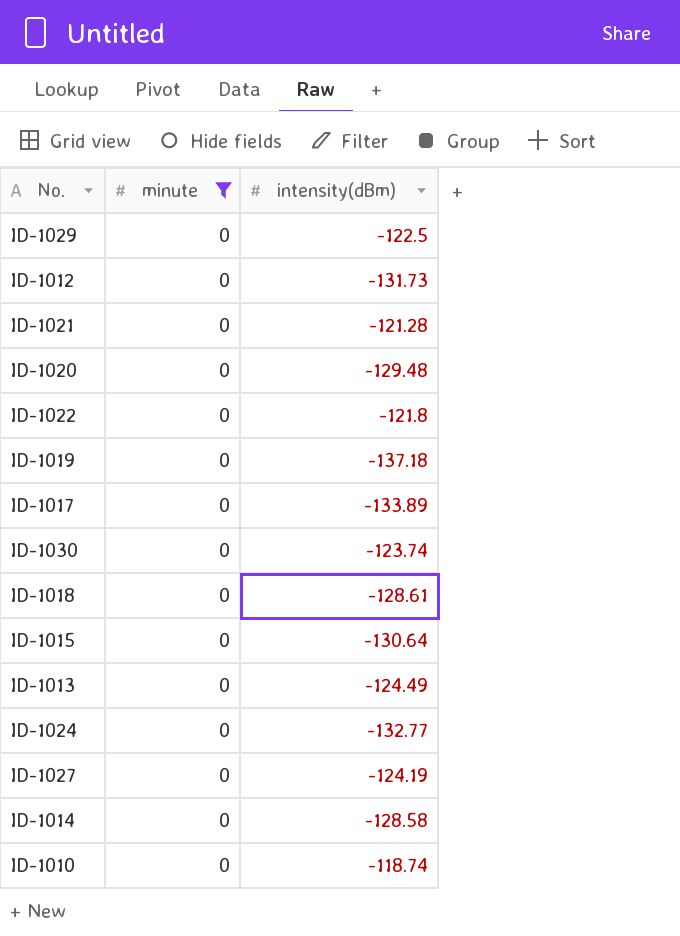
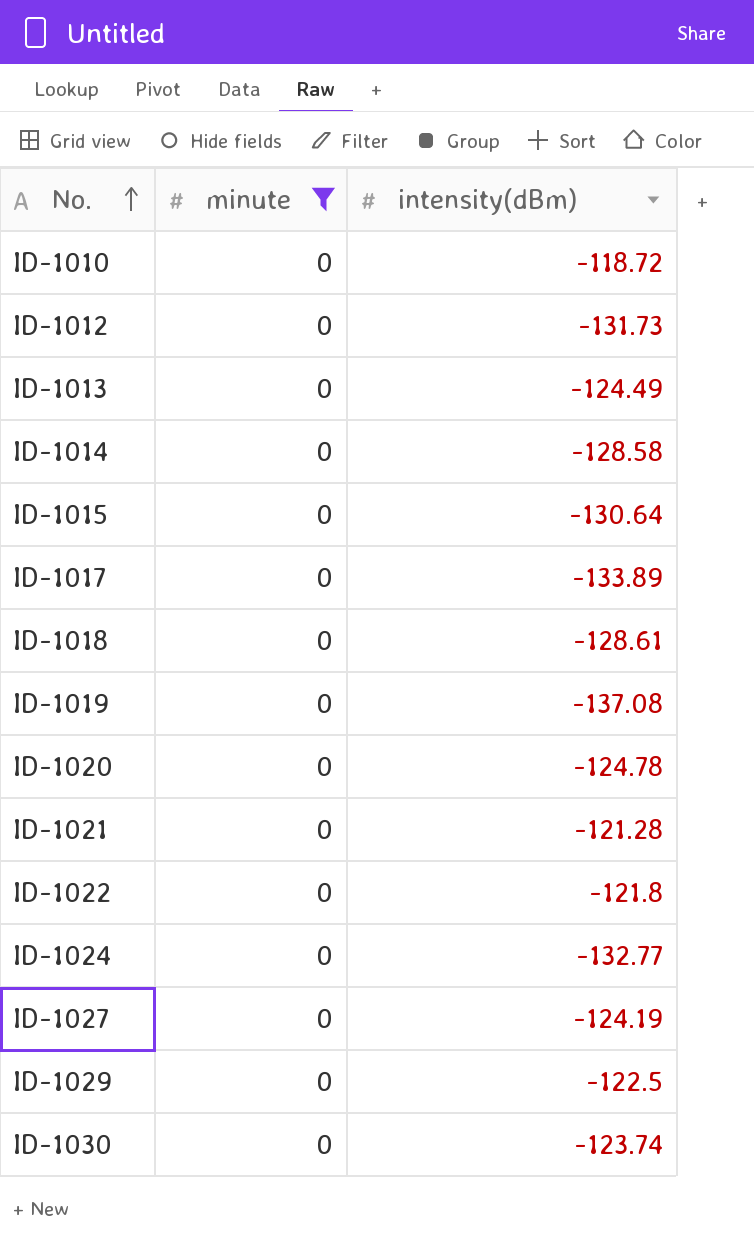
row order: none -> No. ascending
ID-1010 | intensity(dBm): -118.74 -> -118.72
ID-1019 | intensity(dBm): -137.18 -> -137.08
ID-1020 | intensity(dBm): -129.48 -> -124.78

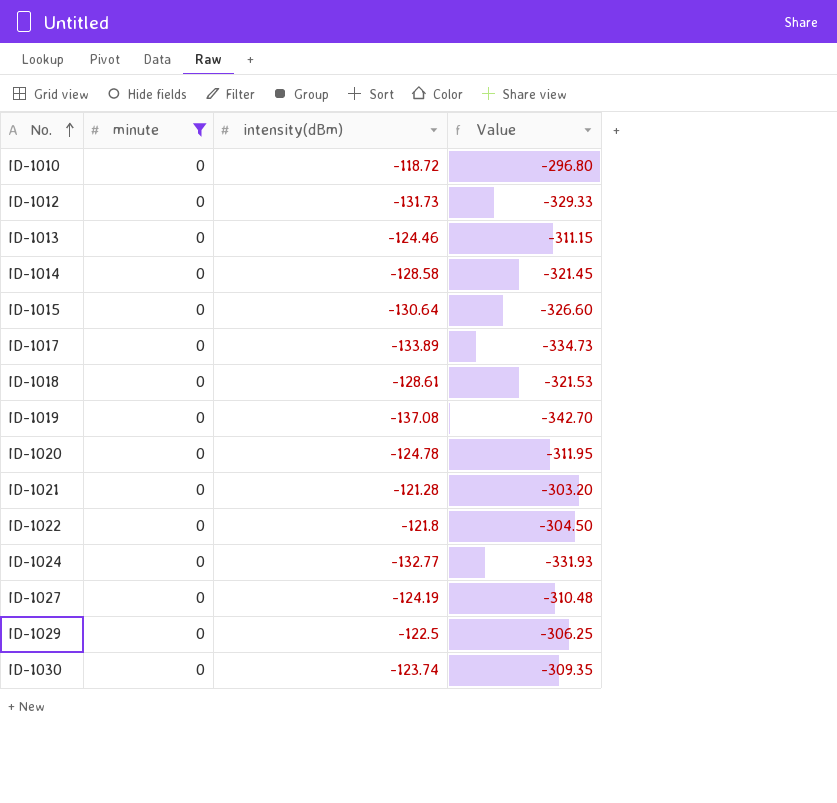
column Value | formula: none -> [intensity(dBm)] * 2.5
ID-1013 | intensity(dBm): -124.49 -> -124.46

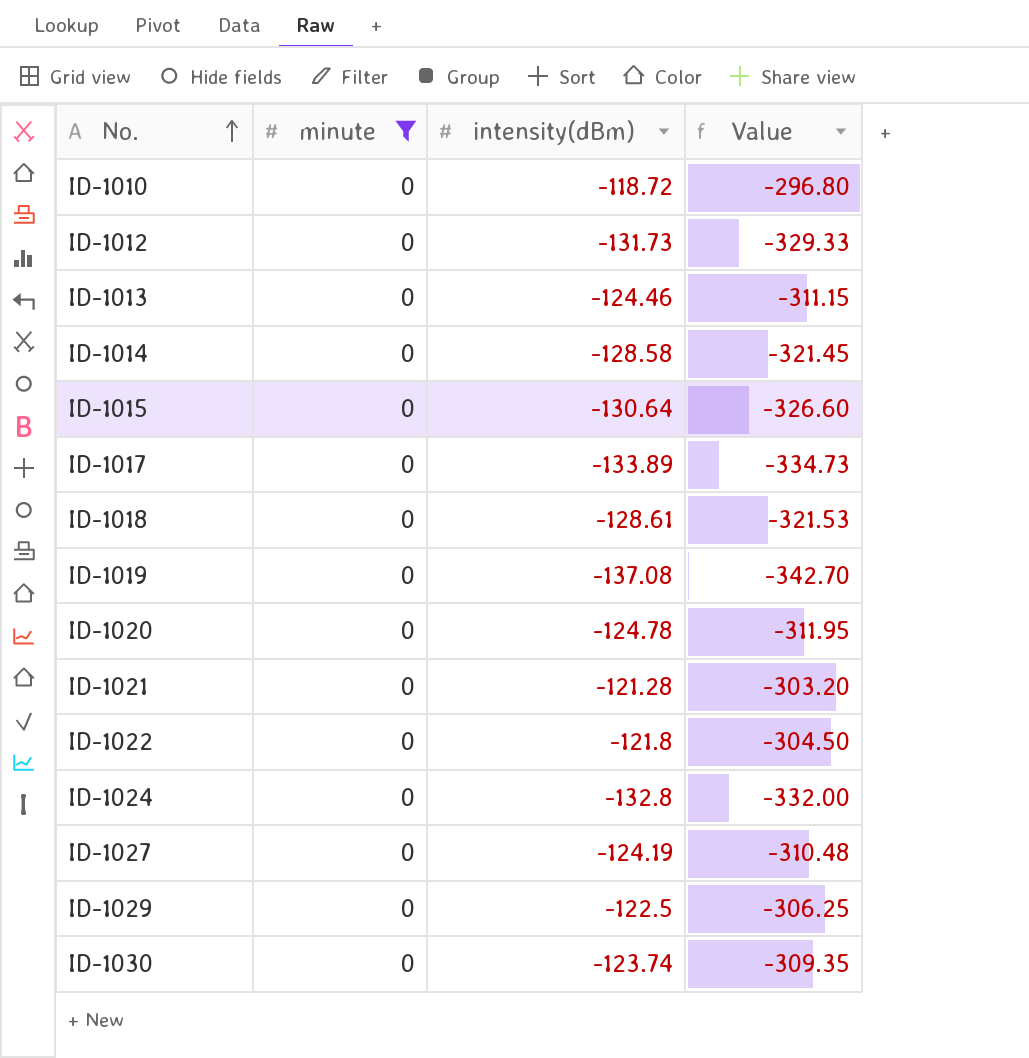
ID-1024 | intensity(dBm): -132.77 -> -132.8
ID-1024 | Value: -331.93 -> -332.00

